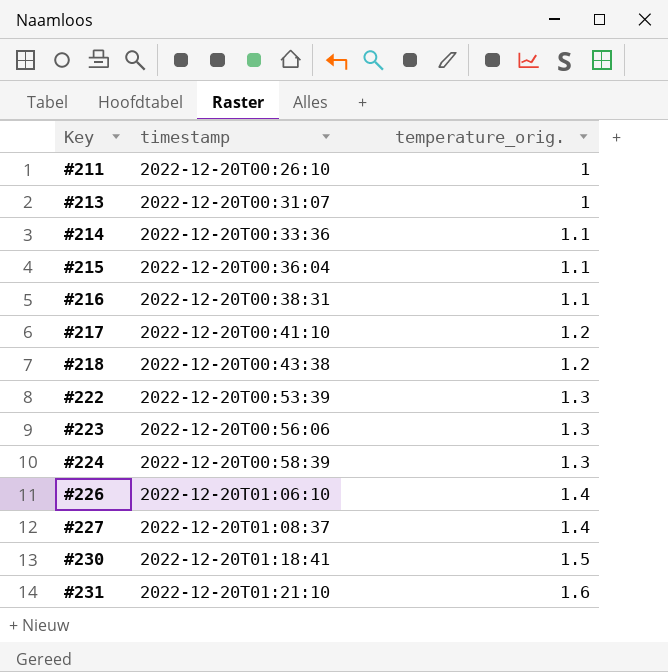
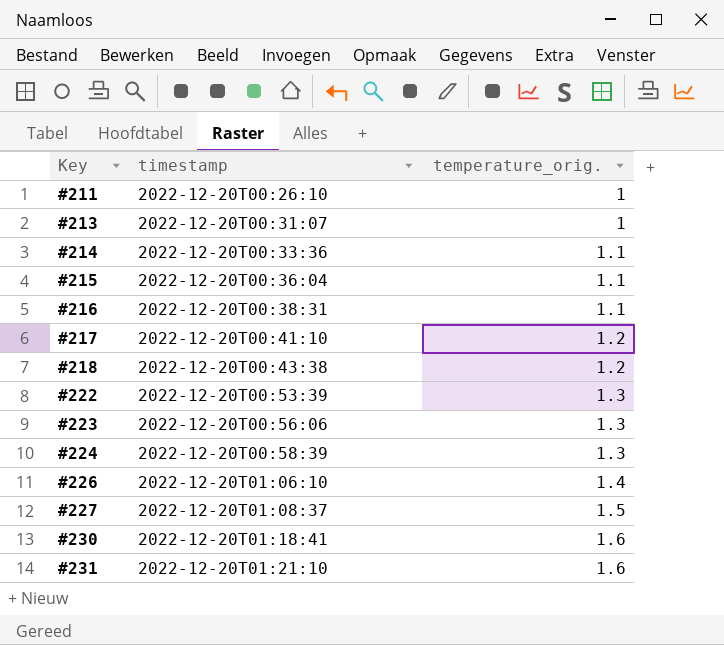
#227 | temperature_orig.: 1.4 -> 1.5
#230 | temperature_orig.: 1.5 -> 1.6

